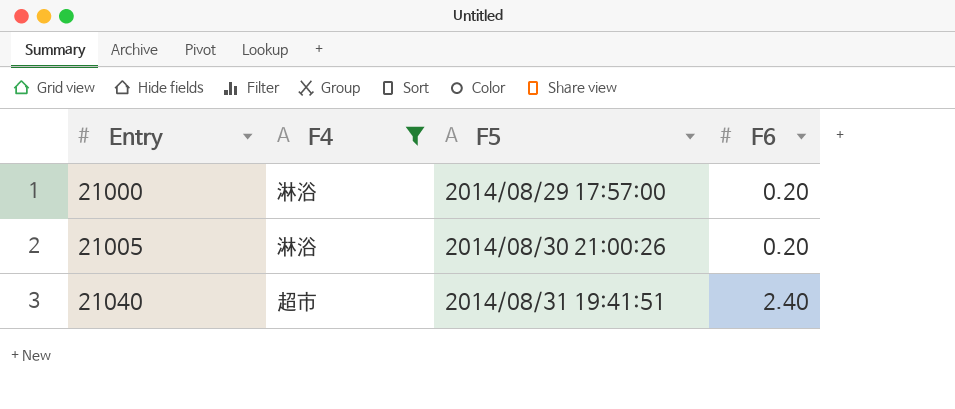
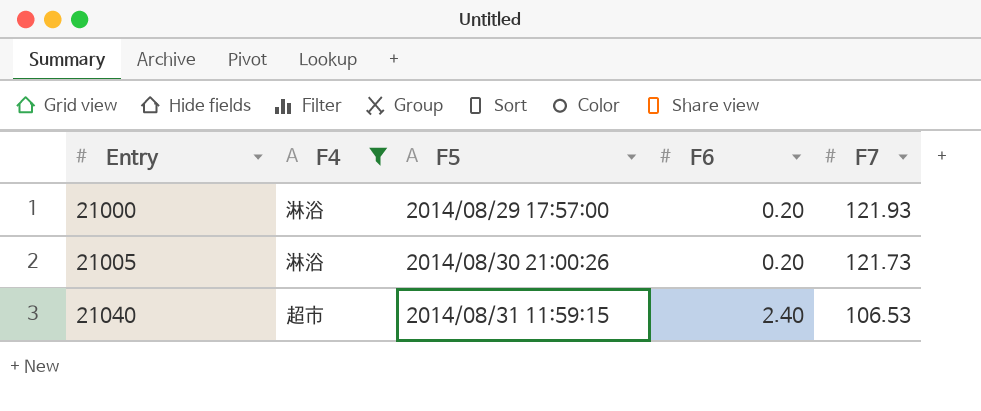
column F7 | position: none -> 5
21040 | F5: 2014/08/31 19:41:51 -> 2014/08/31 11:59:15

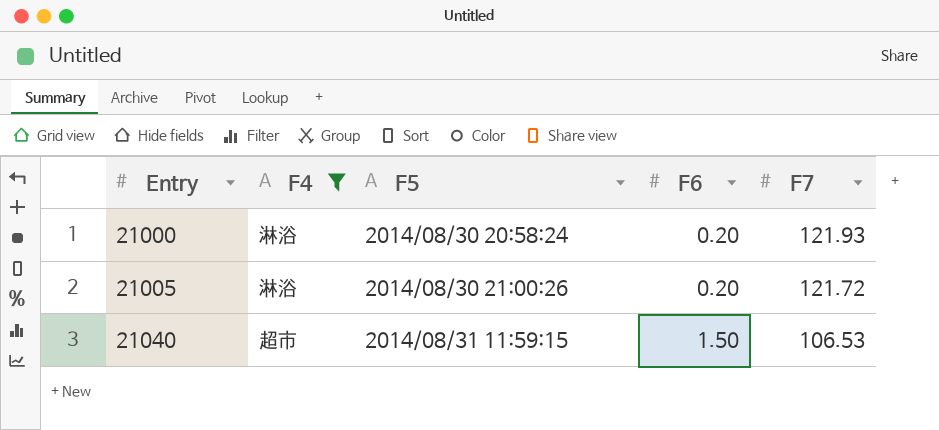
21000 | F5: 2014/08/29 17:57:00 -> 2014/08/30 20:58:24
21005 | F7: 121.73 -> 121.72
21040 | F6: 2.40 -> 1.50

